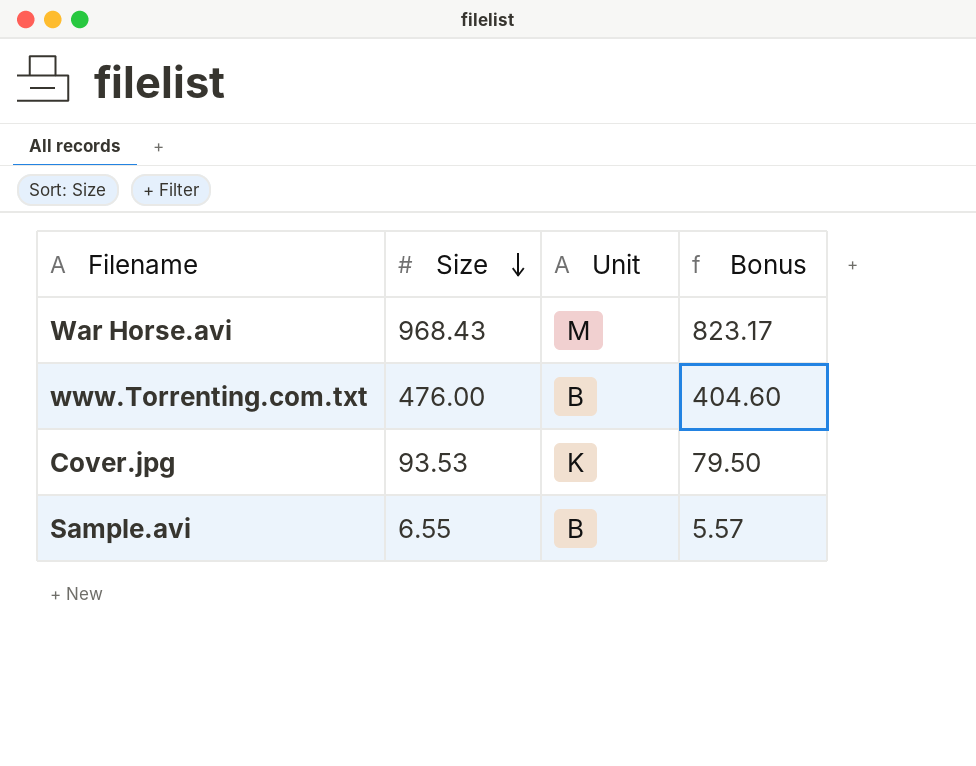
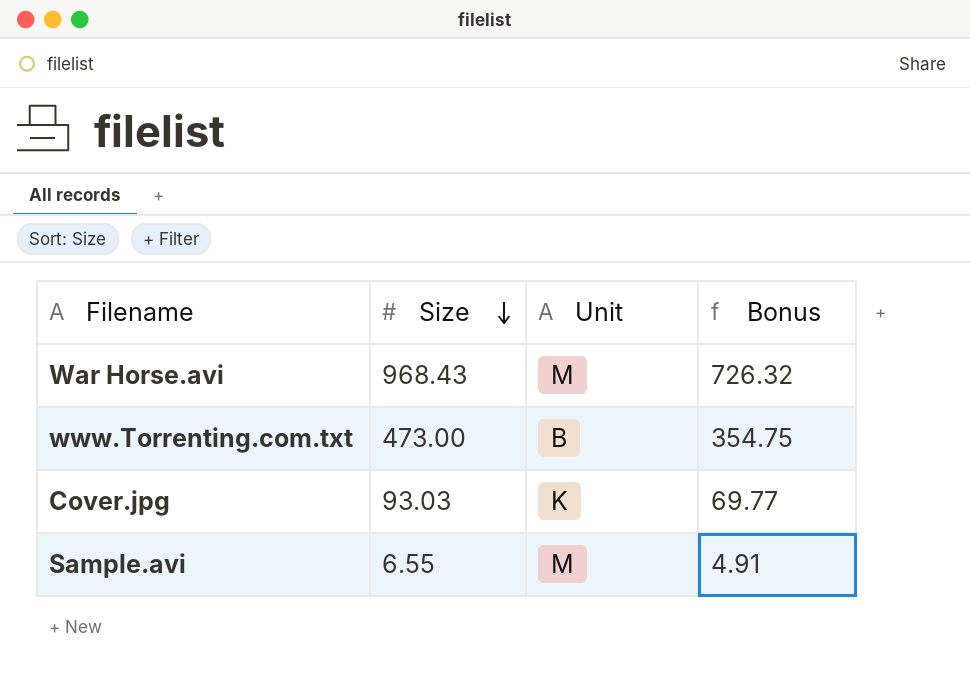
column Bonus | formula: [Size] * 0.85 -> [Size] * 0.75
www.Torrenting.com.txt | Size: 476.00 -> 473.00
Cover.jpg | Size: 93.53 -> 93.03
Sample.avi | Unit: B -> M

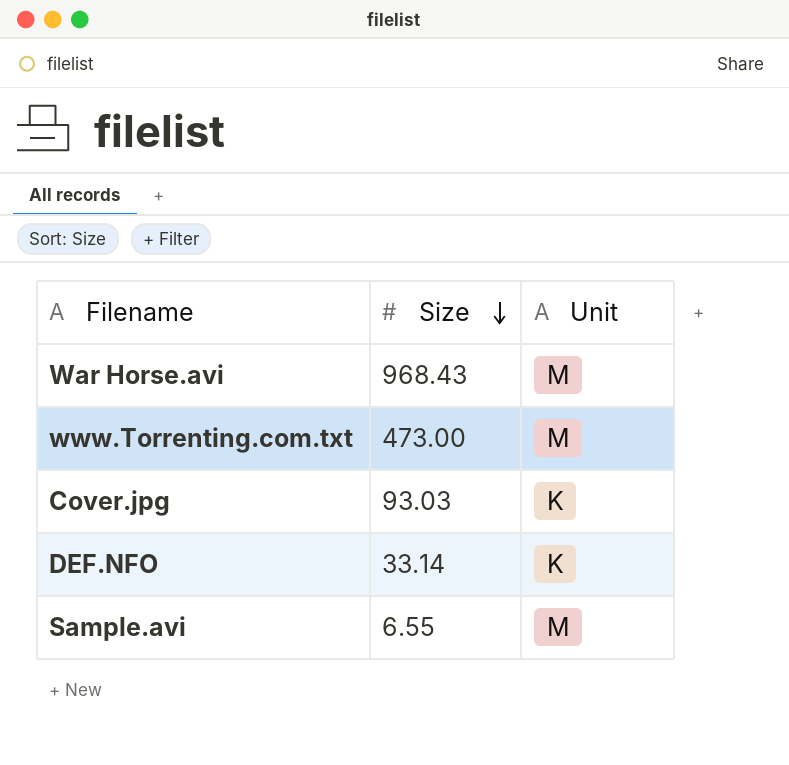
column Bonus | formula: [Size] * 0.75 -> none
www.Torrenting.com.txt | Unit: B -> M
row DEF.NFO: none -> 33.14 | K

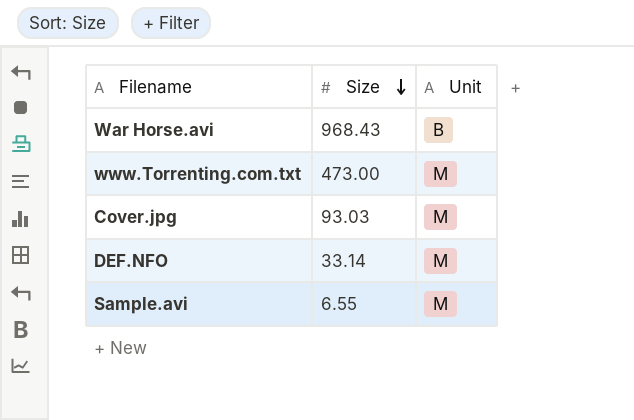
War Horse.avi | Unit: M -> B
Cover.jpg | Unit: K -> M
DEF.NFO | Unit: K -> M

